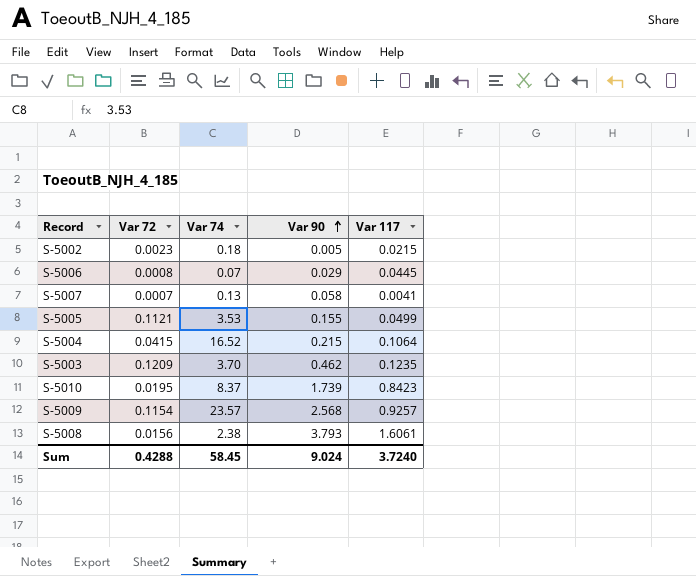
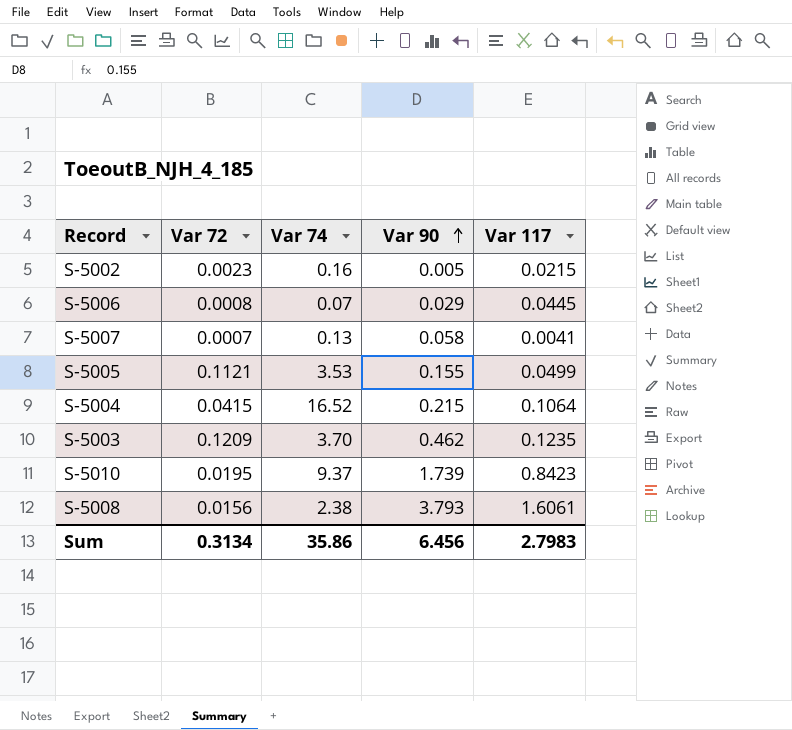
row S-5009: 0.1154 | 23.57 | 2.568 | 0.9257 -> none
S-5002 | Var 74: 0.18 -> 0.16
S-5010 | Var 74: 8.37 -> 9.37
Sum | Var 72: 0.4288 -> 0.3134
Sum | Var 74: 58.45 -> 35.86
Sum | Var 90: 9.024 -> 6.456
Sum | Var 117: 3.7240 -> 2.7983

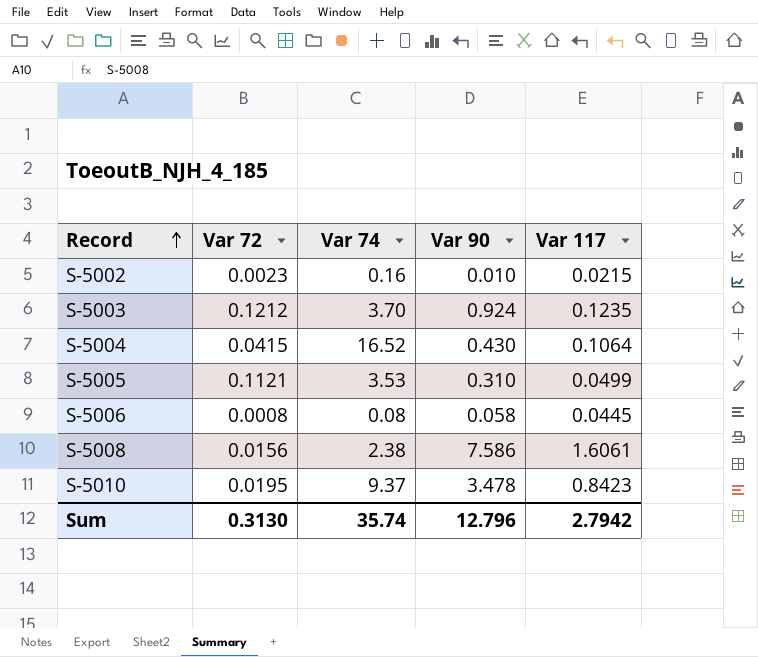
row order: Var 90 ascending -> Record ascending
row S-5007: 0.0007 | 0.13 | 0.058 | 0.0041 -> none
S-5002 | Var 90: 0.005 -> 0.010
S-5003 | Var 72: 0.1209 -> 0.1212
S-5003 | Var 90: 0.462 -> 0.924
S-5004 | Var 90: 0.215 -> 0.430
S-5005 | Var 90: 0.155 -> 0.310
S-5006 | Var 74: 0.07 -> 0.08
S-5006 | Var 90: 0.029 -> 0.058
S-5008 | Var 90: 3.793 -> 7.586
S-5010 | Var 90: 1.739 -> 3.478
Sum | Var 72: 0.3134 -> 0.3130
Sum | Var 74: 35.86 -> 35.74
Sum | Var 90: 6.456 -> 12.796
Sum | Var 117: 2.7983 -> 2.7942

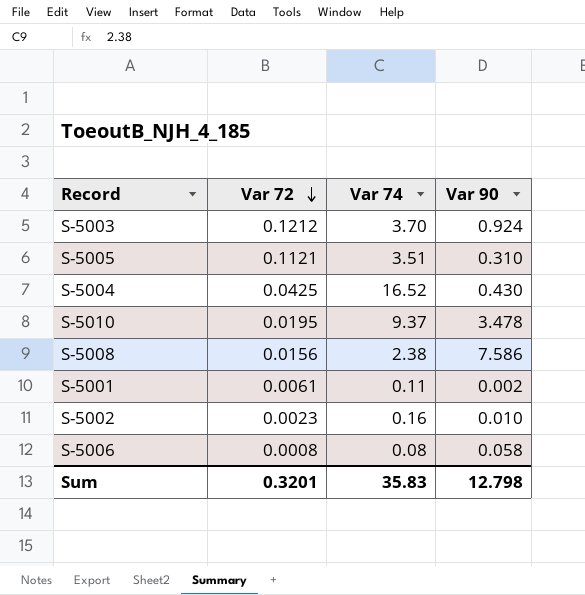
row order: Record ascending -> Var 72 descending
column Var 117 | position: 5 -> none
S-5005 | Var 74: 3.53 -> 3.51
S-5004 | Var 72: 0.0415 -> 0.0425
row S-5001: none -> 0.0061 | 0.11 | 0.002
Sum | Var 72: 0.3130 -> 0.3201
Sum | Var 74: 35.74 -> 35.83
Sum | Var 90: 12.796 -> 12.798

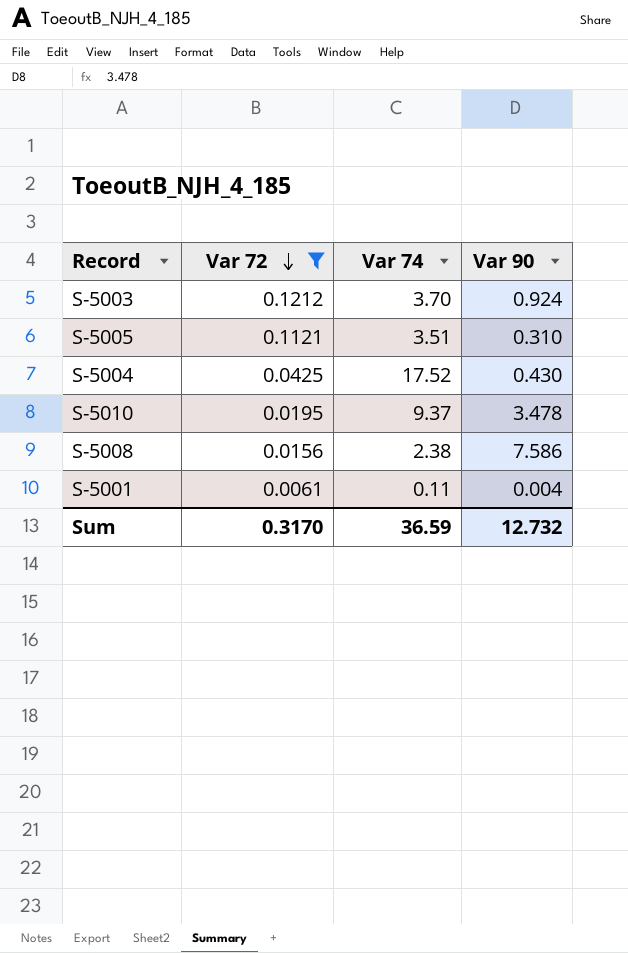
filter: none -> Var 72 >= 0.0061
S-5004 | Var 74: 16.52 -> 17.52
S-5001 | Var 90: 0.002 -> 0.004
Sum | Var 72: 0.3201 -> 0.3170
Sum | Var 74: 35.83 -> 36.59
Sum | Var 90: 12.798 -> 12.732

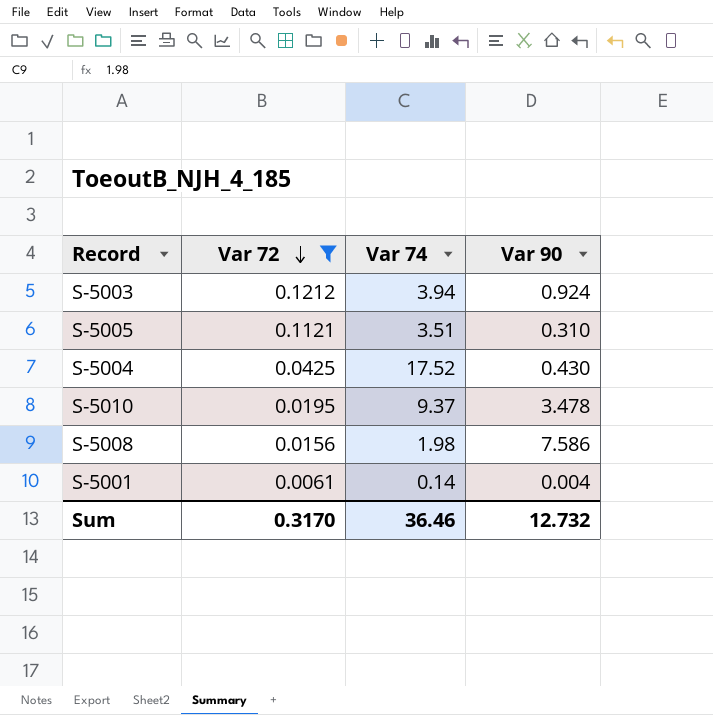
S-5003 | Var 74: 3.70 -> 3.94
S-5008 | Var 74: 2.38 -> 1.98
S-5001 | Var 74: 0.11 -> 0.14
Sum | Var 74: 36.59 -> 36.46

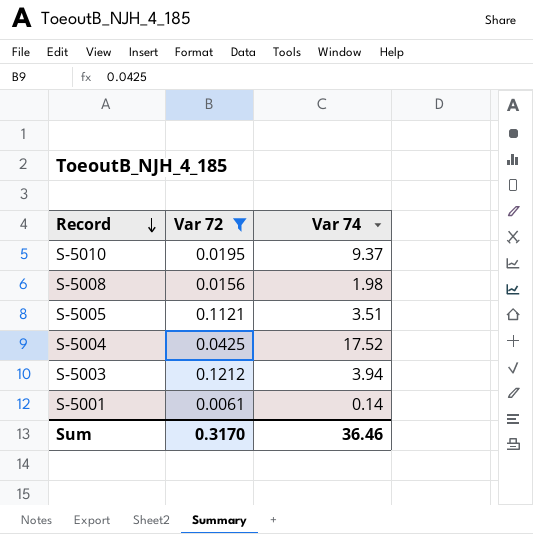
row order: Var 72 descending -> Record descending
column Var 90 | position: 4 -> none

